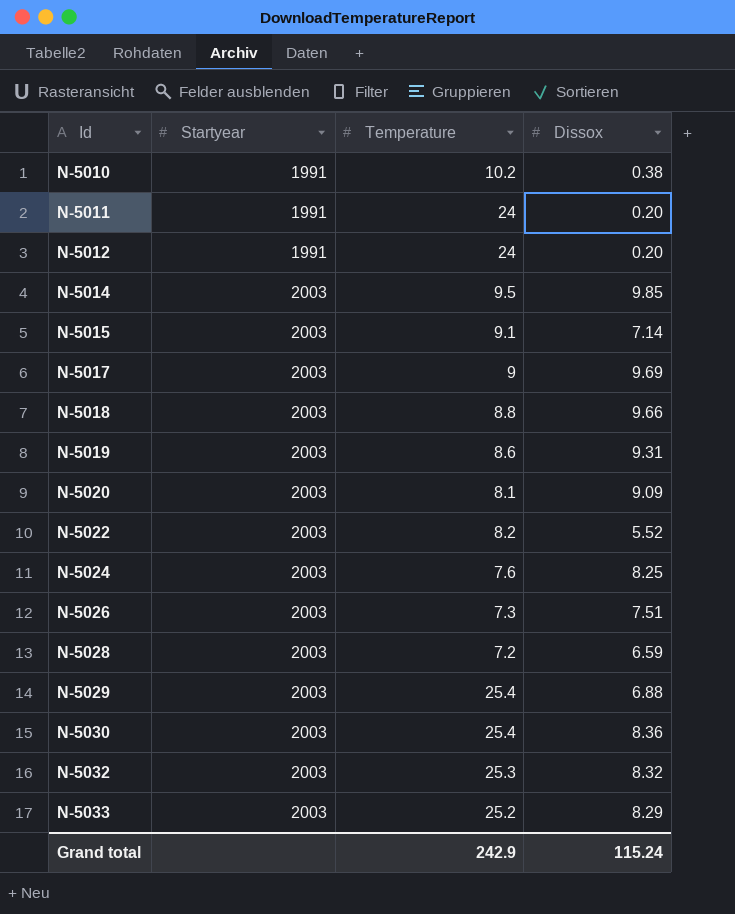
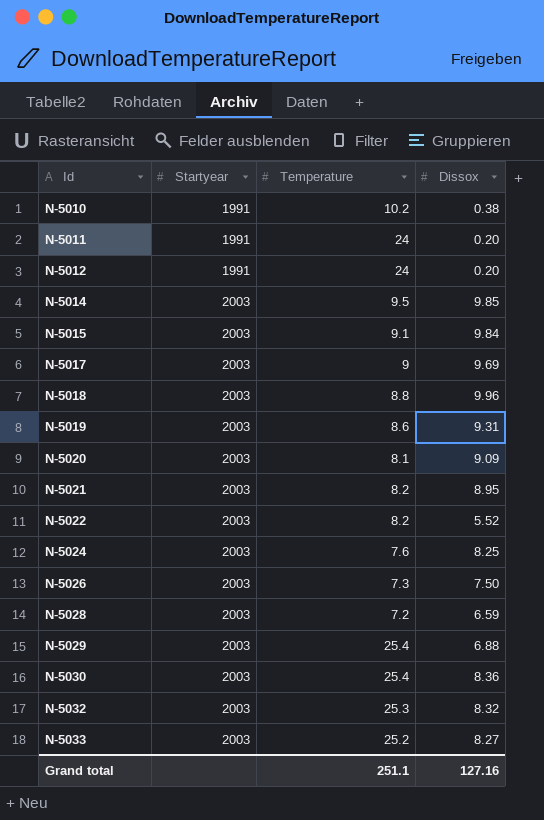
N-5015 | Dissox: 7.14 -> 9.84
N-5018 | Dissox: 9.66 -> 9.96
row N-5021: none -> 2003 | 8.2 | 8.95
N-5026 | Dissox: 7.51 -> 7.50
N-5033 | Dissox: 8.29 -> 8.27
Grand total | Temperature: 242.9 -> 251.1
Grand total | Dissox: 115.24 -> 127.16

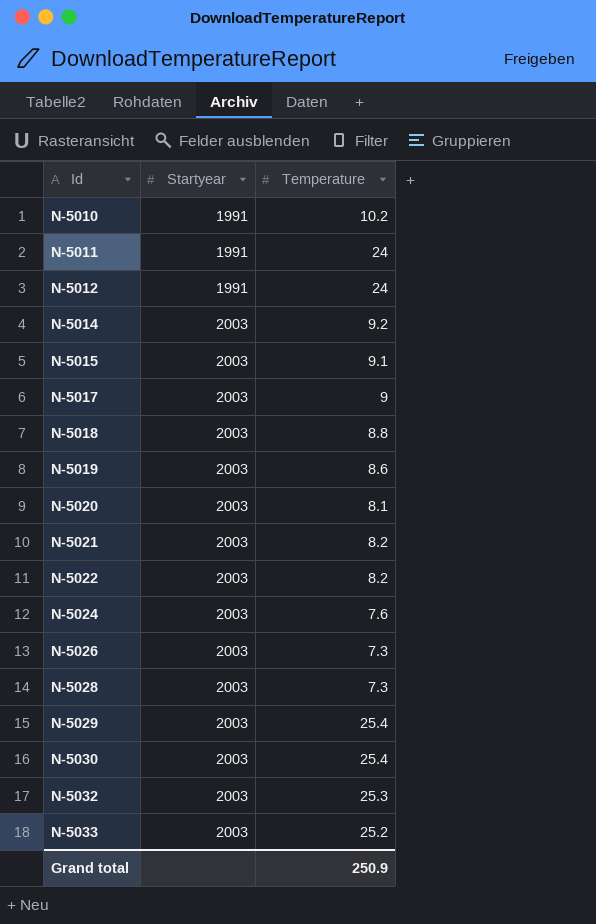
column Dissox | position: 4 -> none
N-5014 | Temperature: 9.5 -> 9.2
N-5028 | Temperature: 7.2 -> 7.3
Grand total | Temperature: 251.1 -> 250.9

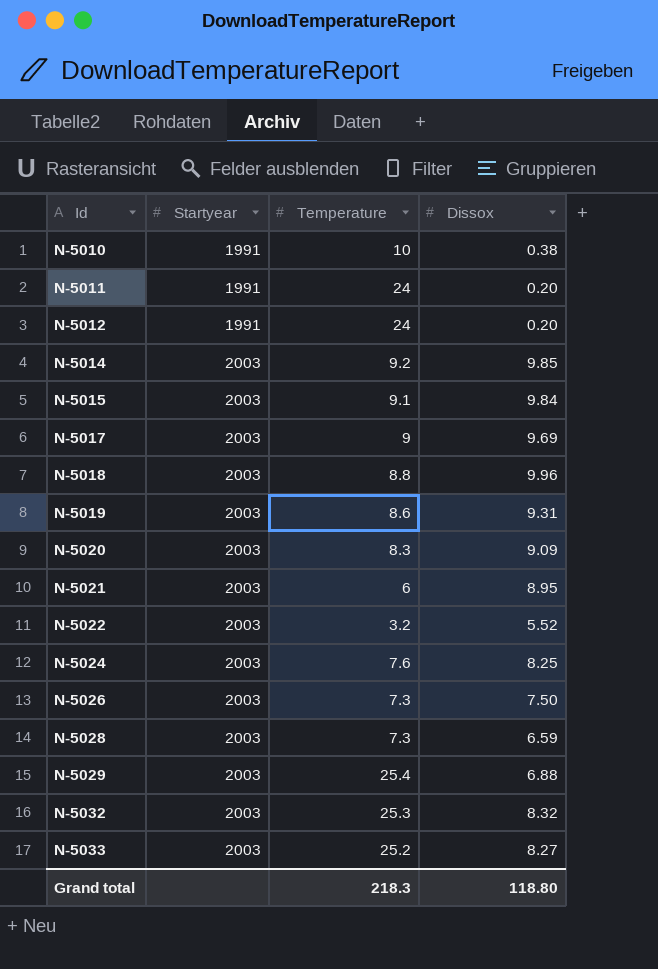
column Dissox | position: none -> 4
row N-5030: 2003 | 25.4 -> none
N-5010 | Temperature: 10.2 -> 10
N-5020 | Temperature: 8.1 -> 8.3
N-5021 | Temperature: 8.2 -> 6
N-5022 | Temperature: 8.2 -> 3.2
Grand total | Temperature: 250.9 -> 218.3

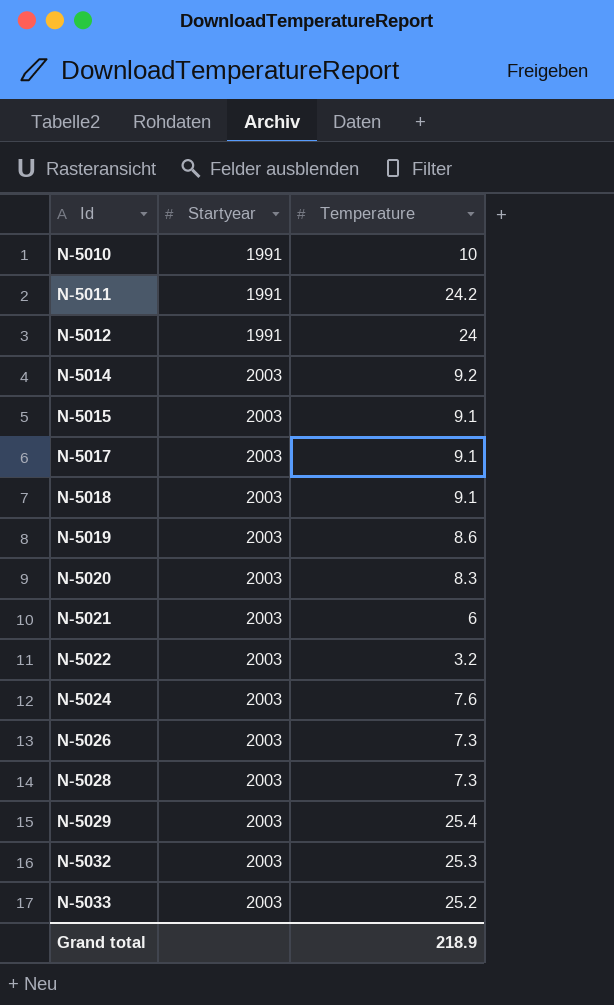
column Dissox | position: 4 -> none
N-5011 | Temperature: 24 -> 24.2
N-5017 | Temperature: 9 -> 9.1
N-5018 | Temperature: 8.8 -> 9.1
Grand total | Temperature: 218.3 -> 218.9

